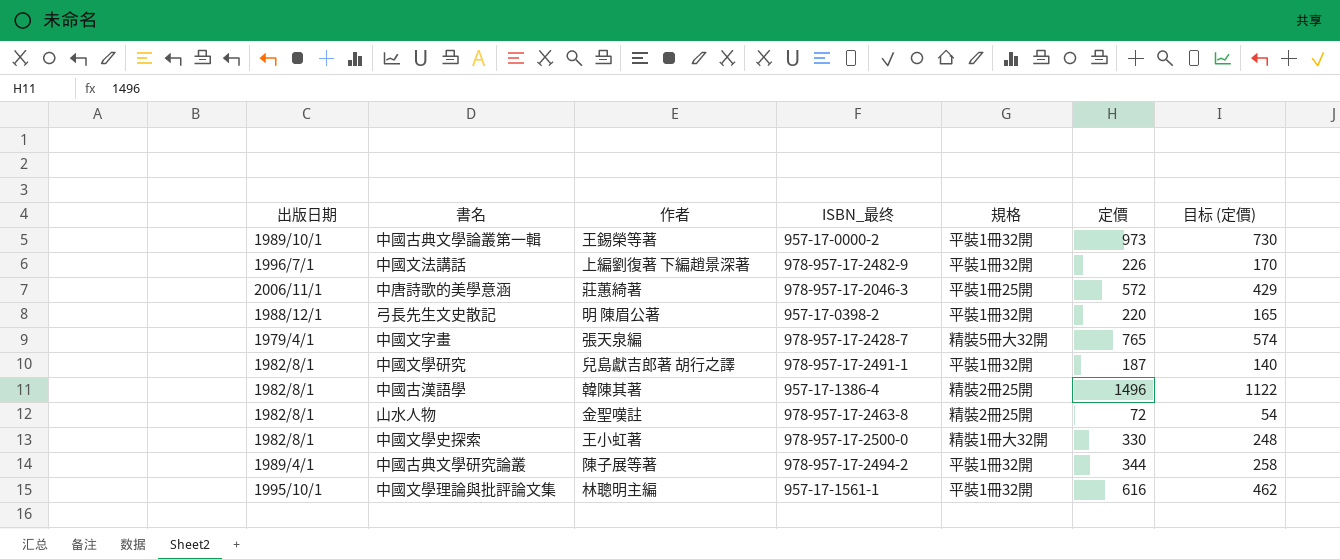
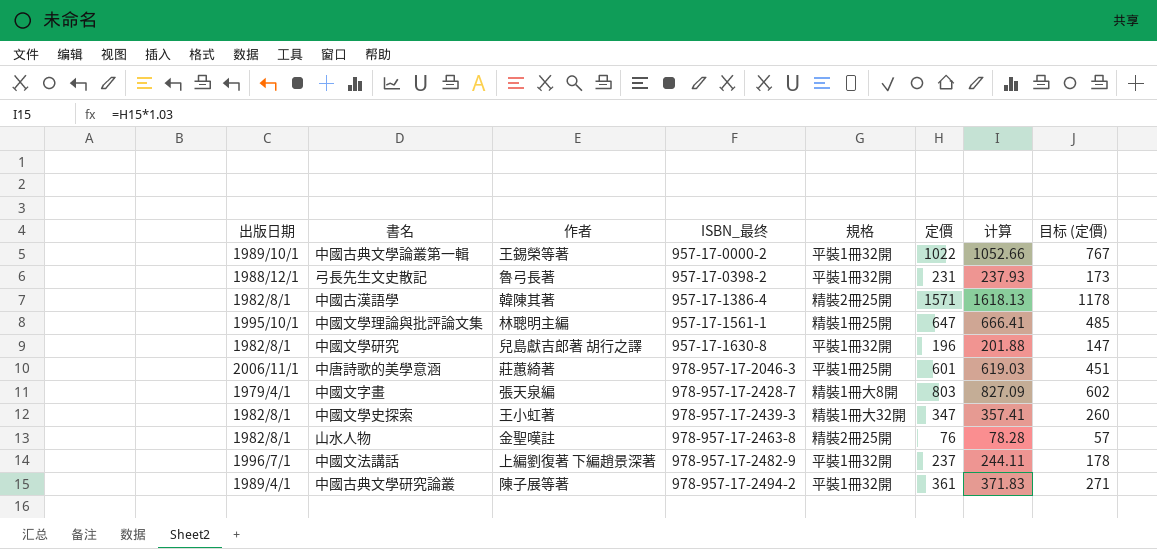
row order: none -> ISBN_最终 ascending
column 计算 | formula: none -> [定價] * 1.03
中國古典文學論叢第一輯 | 定價: 973 -> 1022
中國古典文學論叢第一輯 | 目标 (定價): 730 -> 767
弓長先生文史散記 | 作者: 明 陳眉公著 -> 魯弓長著
弓長先生文史散記 | 定價: 220 -> 231
弓長先生文史散記 | 目标 (定價): 165 -> 173
中國古漢語學 | 定價: 1496 -> 1571
中國古漢語學 | 目标 (定價): 1122 -> 1178
中國文學理論與批評論文集 | 規格: 平裝1冊32開 -> 精裝1冊25開
中國文學理論與批評論文集 | 定價: 616 -> 647
中國文學理論與批評論文集 | 目标 (定價): 462 -> 485
中國文學研究 | ISBN_最终: 978-957-17-2491-1 -> 957-17-1630-8
中國文學研究 | 定價: 187 -> 196
中國文學研究 | 目标 (定價): 140 -> 147
中唐詩歌的美學意涵 | 定價: 572 -> 601
中唐詩歌的美學意涵 | 目标 (定價): 429 -> 451
中國文字畫 | 規格: 精裝5冊大32開 -> 精裝1冊大8開
中國文字畫 | 定價: 765 -> 803
中國文字畫 | 目标 (定價): 574 -> 602
中國文學史探索 | ISBN_最终: 978-957-17-2500-0 -> 978-957-17-2439-3
中國文學史探索 | 定價: 330 -> 347
中國文學史探索 | 目标 (定價): 248 -> 260
山水人物 | 定價: 72 -> 76
山水人物 | 目标 (定價): 54 -> 57
中國文法講話 | 定價: 226 -> 237
中國文法講話 | 目标 (定價): 170 -> 178
中國古典文學研究論叢 | 定價: 344 -> 361
中國古典文學研究論叢 | 目标 (定價): 258 -> 271

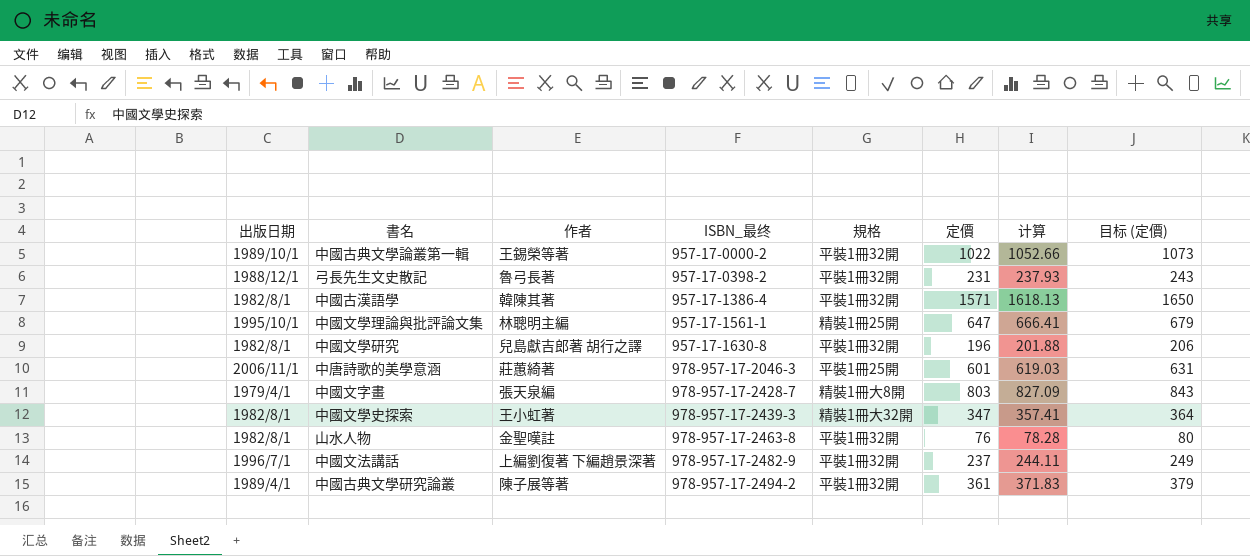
column 目标 (定價) | formula: [定價] * 0.75 -> [定價] * 1.05
中國古漢語學 | 規格: 精裝2冊25開 -> 平裝1冊32開
山水人物 | 規格: 精裝2冊25開 -> 平裝1冊32開

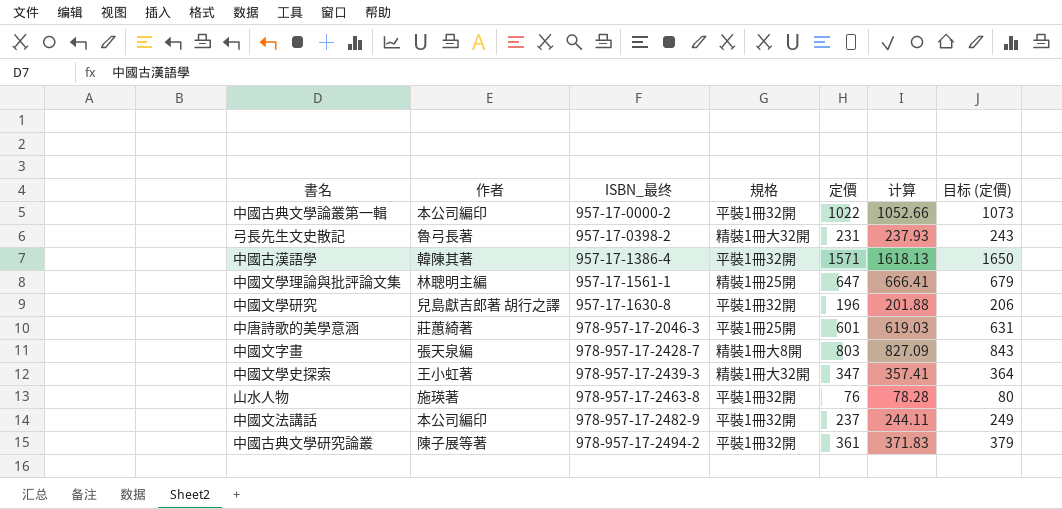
column 出版日期 | position: 1 -> none
中國古典文學論叢第一輯 | 作者: 王錫榮等著 -> 本公司編印
弓長先生文史散記 | 規格: 平裝1冊32開 -> 精裝1冊大32開
山水人物 | 作者: 金聖嘆註 -> 施瑛著
中國文法講話 | 作者: 上編劉復著 下編趙景深著 -> 本公司編印

